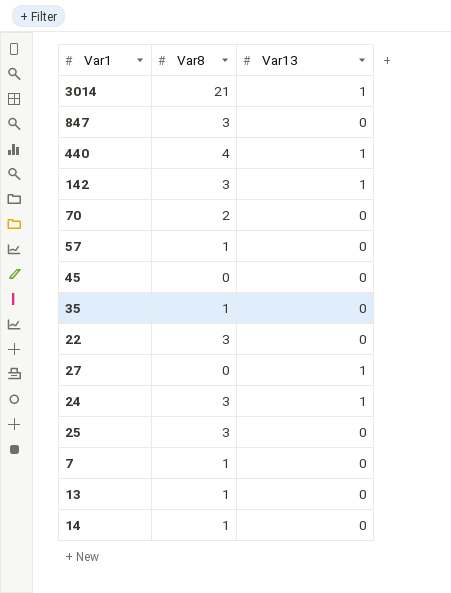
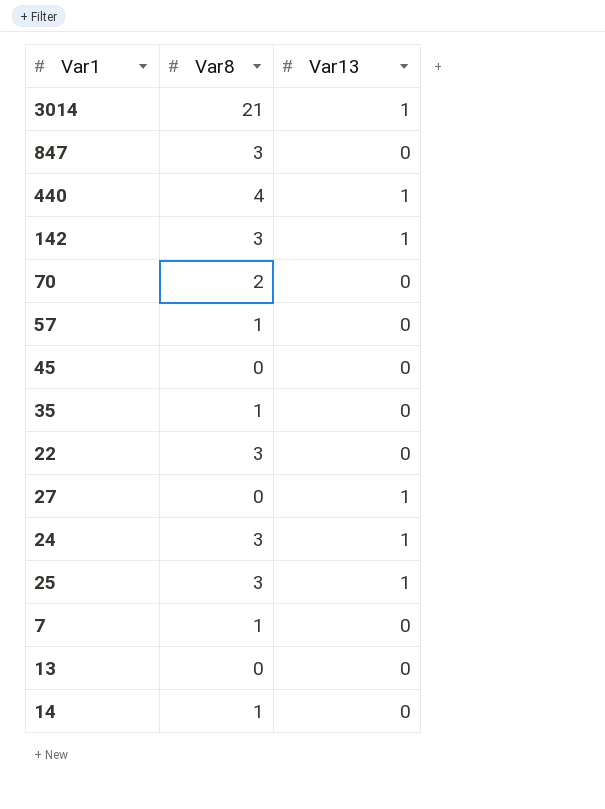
25 | Var13: 0 -> 1
13 | Var8: 1 -> 0

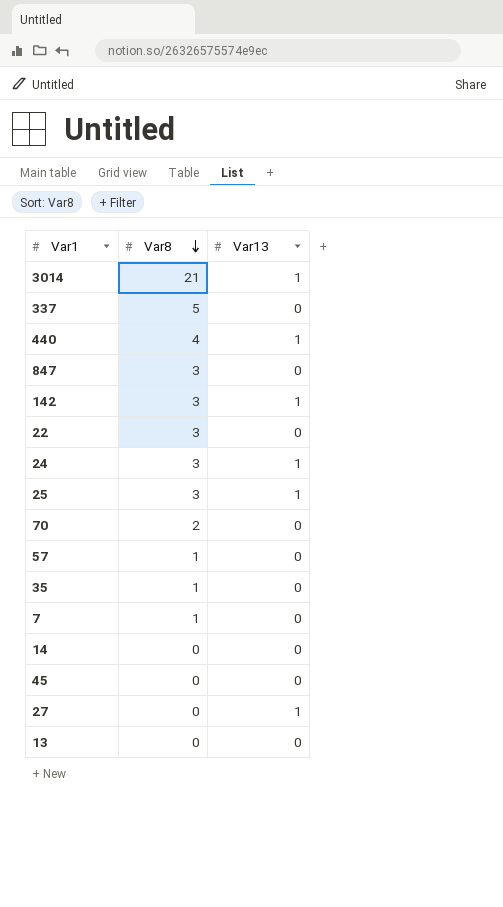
row order: none -> Var8 descending
row 337: none -> 5 | 0
14 | Var8: 1 -> 0

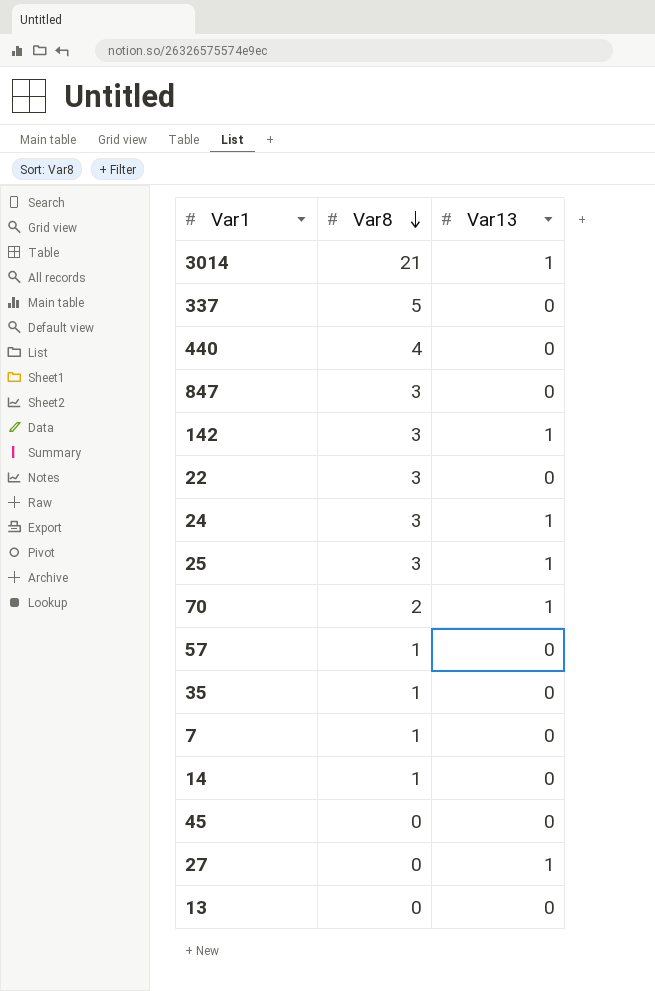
440 | Var13: 1 -> 0
70 | Var13: 0 -> 1
14 | Var8: 0 -> 1

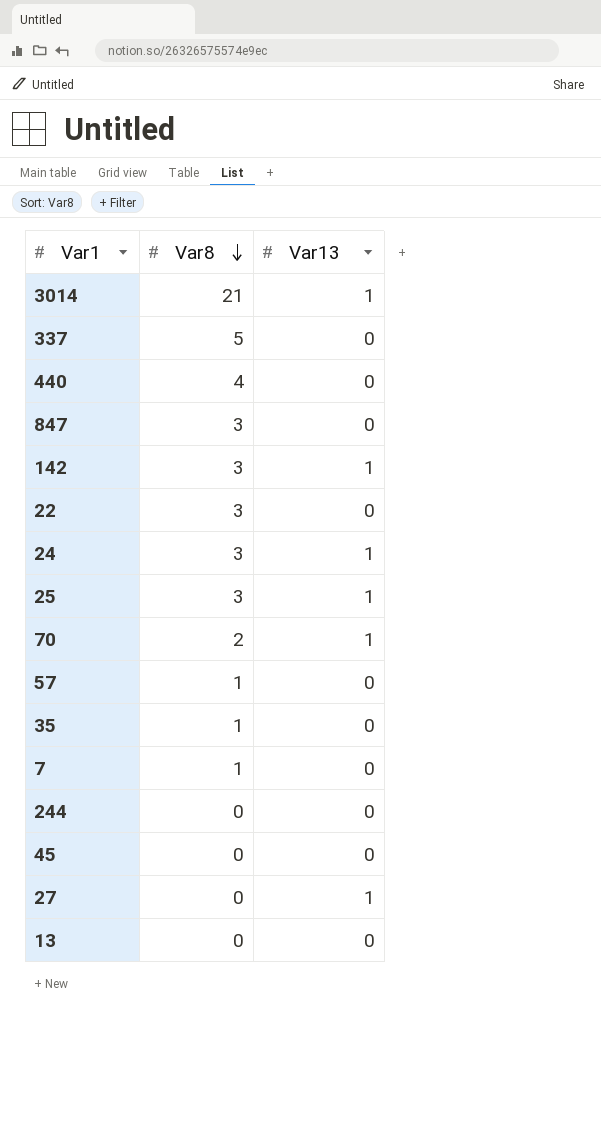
row 14: 1 | 0 -> none
row 244: none -> 0 | 0

